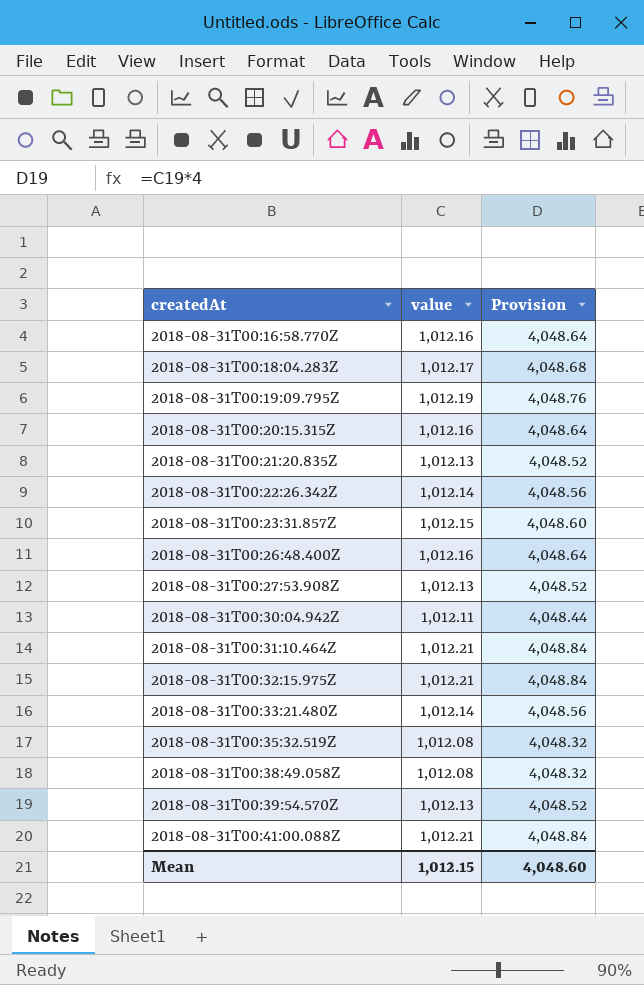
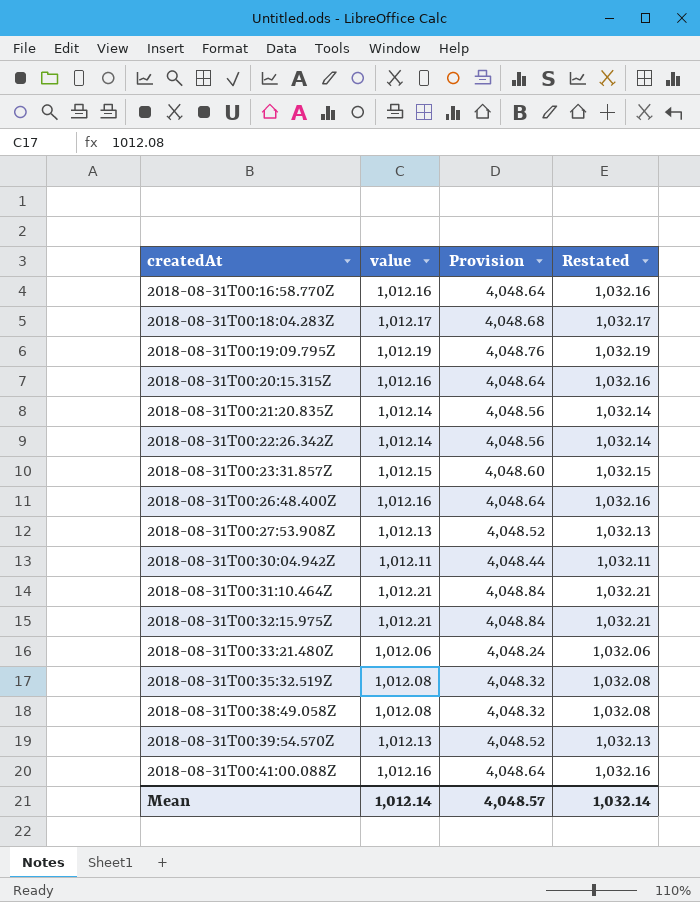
column Restated | formula: none -> [value] + 20
2018-08-31T00:21:20.835Z | value: 1,012.13 -> 1,012.14
2018-08-31T00:21:20.835Z | Provision: 4,048.52 -> 4,048.56
2018-08-31T00:33:21.480Z | value: 1,012.14 -> 1,012.06
2018-08-31T00:33:21.480Z | Provision: 4,048.56 -> 4,048.24
2018-08-31T00:41:00.088Z | value: 1,012.21 -> 1,012.16
2018-08-31T00:41:00.088Z | Provision: 4,048.84 -> 4,048.64
Mean | value: 1,012.15 -> 1,012.14
Mean | Provision: 4,048.60 -> 4,048.57

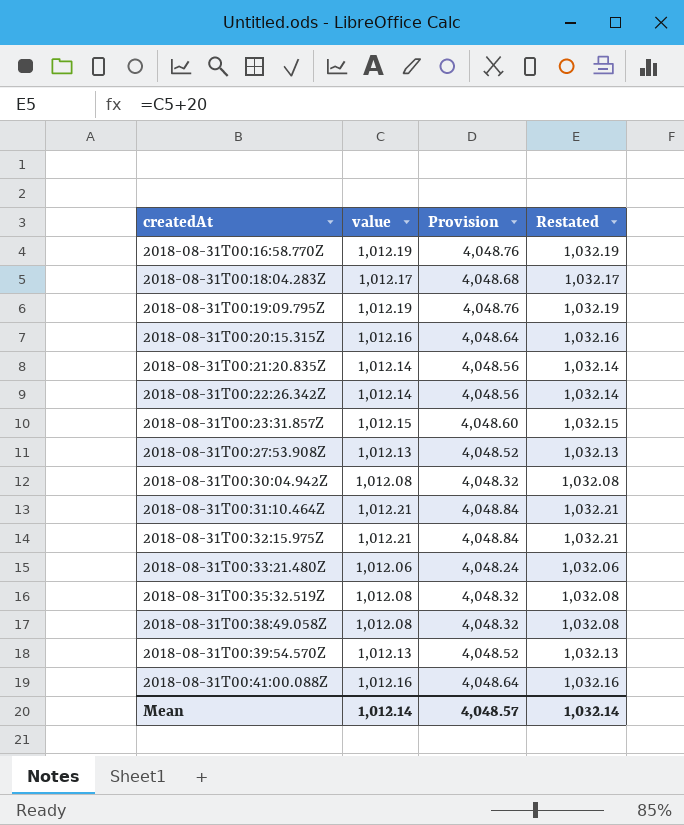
row 2018-08-31T00:26:48.400Z: 1,012.16 | 4,048.64 | 1,032.16 -> none
2018-08-31T00:16:58.770Z | value: 1,012.16 -> 1,012.19
2018-08-31T00:16:58.770Z | Provision: 4,048.64 -> 4,048.76
2018-08-31T00:16:58.770Z | Restated: 1,032.16 -> 1,032.19
2018-08-31T00:30:04.942Z | value: 1,012.11 -> 1,012.08
2018-08-31T00:30:04.942Z | Provision: 4,048.44 -> 4,048.32
2018-08-31T00:30:04.942Z | Restated: 1,032.11 -> 1,032.08

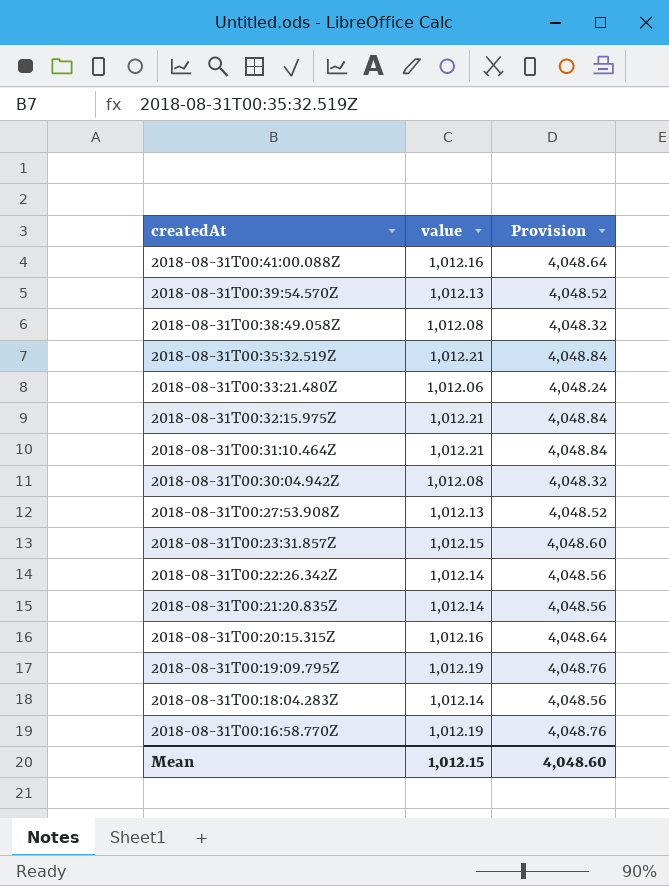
row order: createdAt ascending -> createdAt descending
column Restated | formula: [value] + 20 -> none
2018-08-31T00:35:32.519Z | value: 1,012.08 -> 1,012.21
2018-08-31T00:35:32.519Z | Provision: 4,048.32 -> 4,048.84
2018-08-31T00:18:04.283Z | value: 1,012.17 -> 1,012.14
2018-08-31T00:18:04.283Z | Provision: 4,048.68 -> 4,048.56
Mean | value: 1,012.14 -> 1,012.15
Mean | Provision: 4,048.57 -> 4,048.60

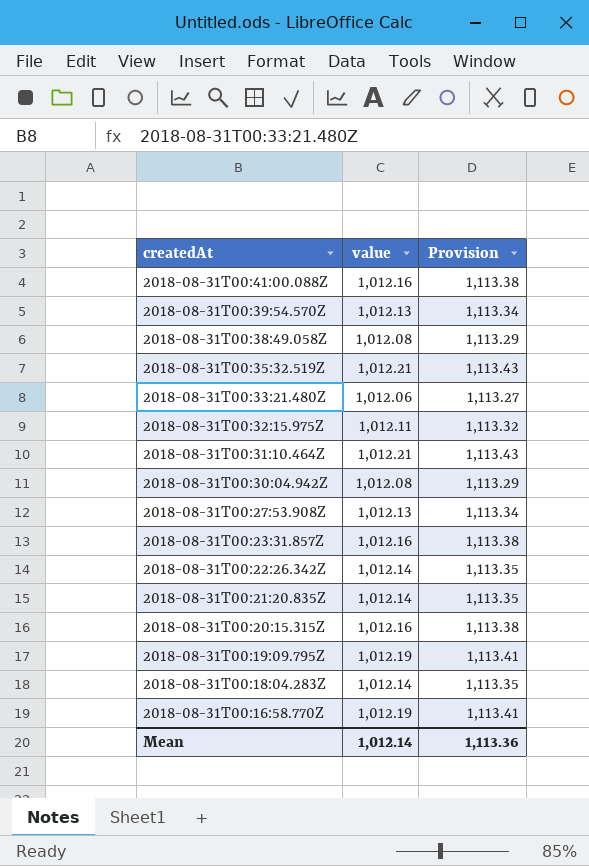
column Provision | formula: [value] * 4 -> [value] * 1.1
2018-08-31T00:32:15.975Z | value: 1,012.21 -> 1,012.11
2018-08-31T00:23:31.857Z | value: 1,012.15 -> 1,012.16
Mean | value: 1,012.15 -> 1,012.14
Mean | Provision: 4,048.60 -> 1,113.36

